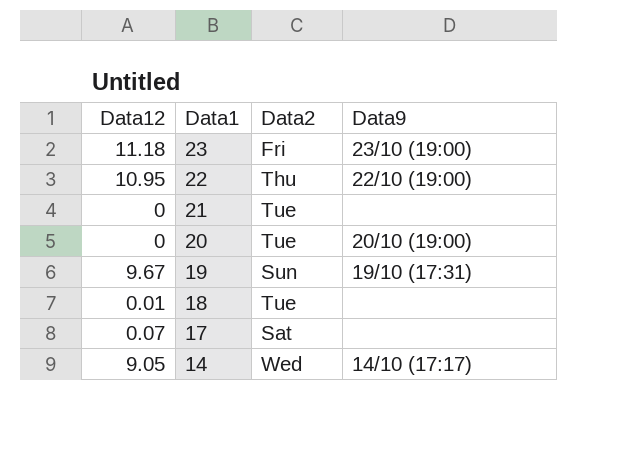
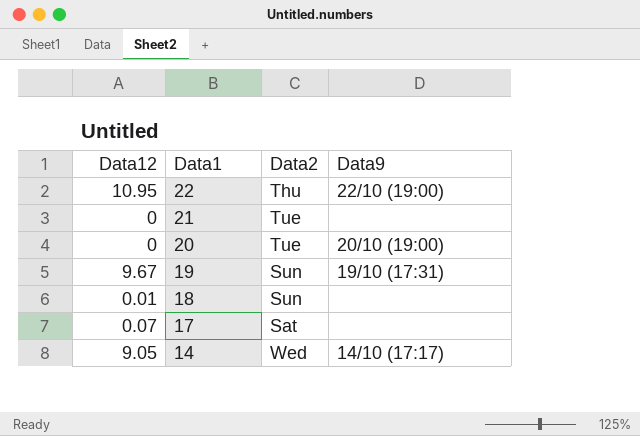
row 23: 11.18 | Fri | 23/10 (19:00) -> none
18 | Data2: Tue -> Sun

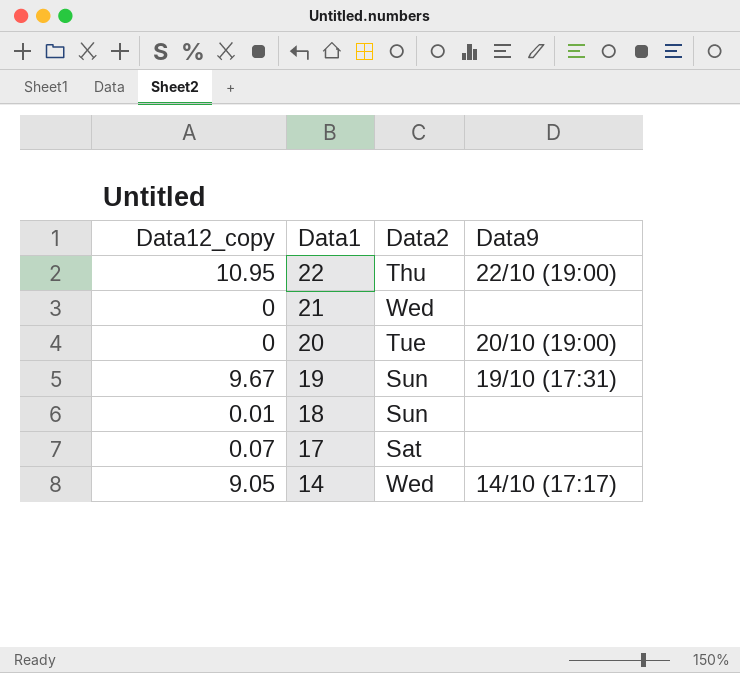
column name: Data12 -> Data12_copy
21 | Data2: Tue -> Wed

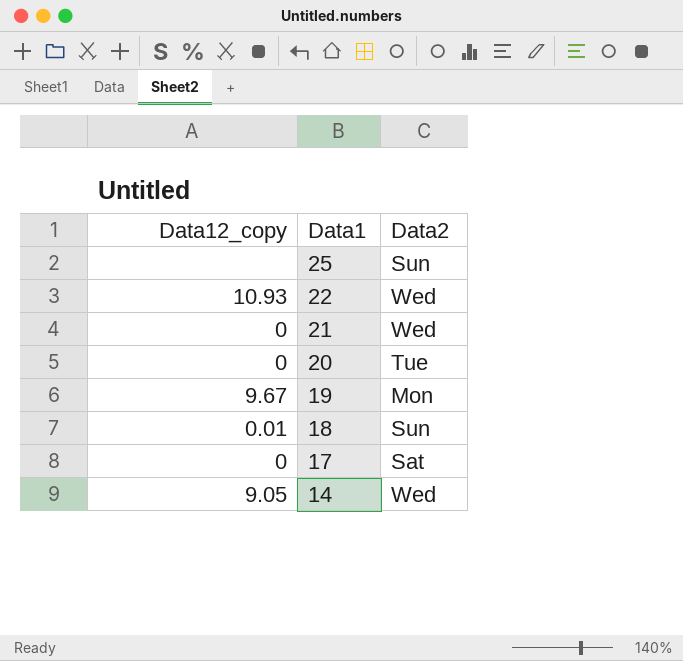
column Data9 | position: 4 -> none
row 25: none -> none | Sun
22 | Data12_copy: 10.95 -> 10.93
22 | Data2: Thu -> Wed
19 | Data2: Sun -> Mon
17 | Data12_copy: 0.07 -> 0

